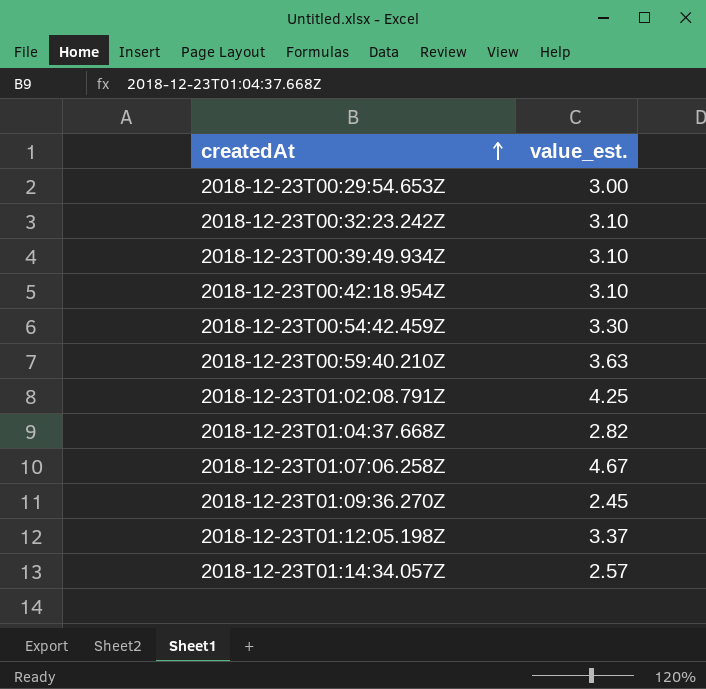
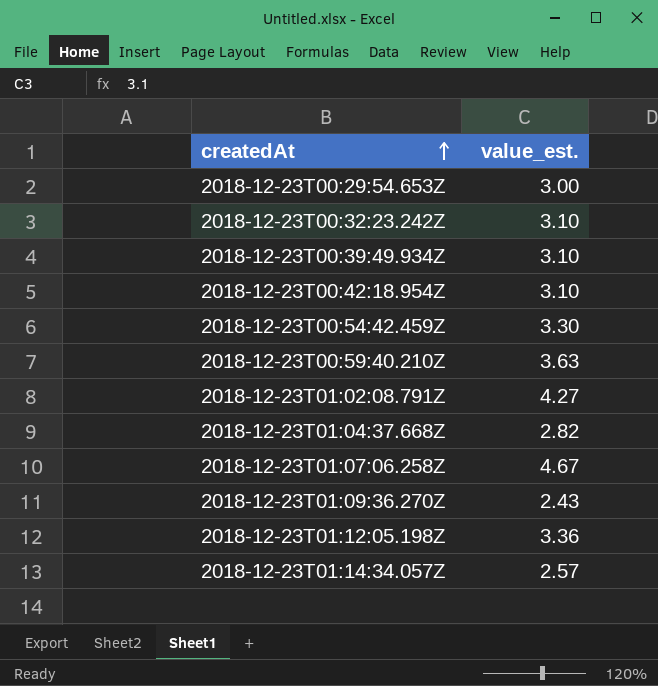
2018-12-23T01:02:08.791Z | value_est.: 4.25 -> 4.27
2018-12-23T01:09:36.270Z | value_est.: 2.45 -> 2.43
2018-12-23T01:12:05.198Z | value_est.: 3.37 -> 3.36

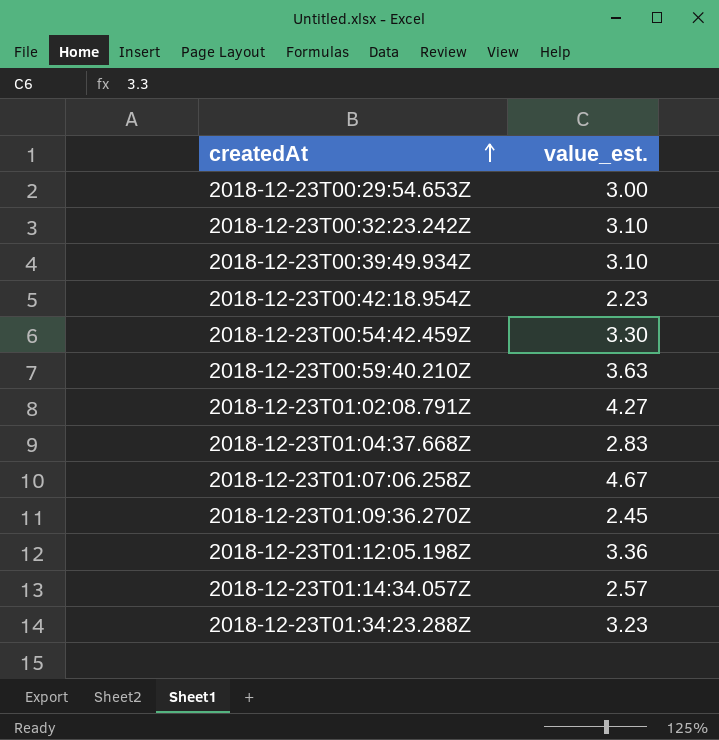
2018-12-23T00:42:18.954Z | value_est.: 3.10 -> 2.23
2018-12-23T01:04:37.668Z | value_est.: 2.82 -> 2.83
2018-12-23T01:09:36.270Z | value_est.: 2.43 -> 2.45
row 2018-12-23T01:34:23.288Z: none -> 3.23

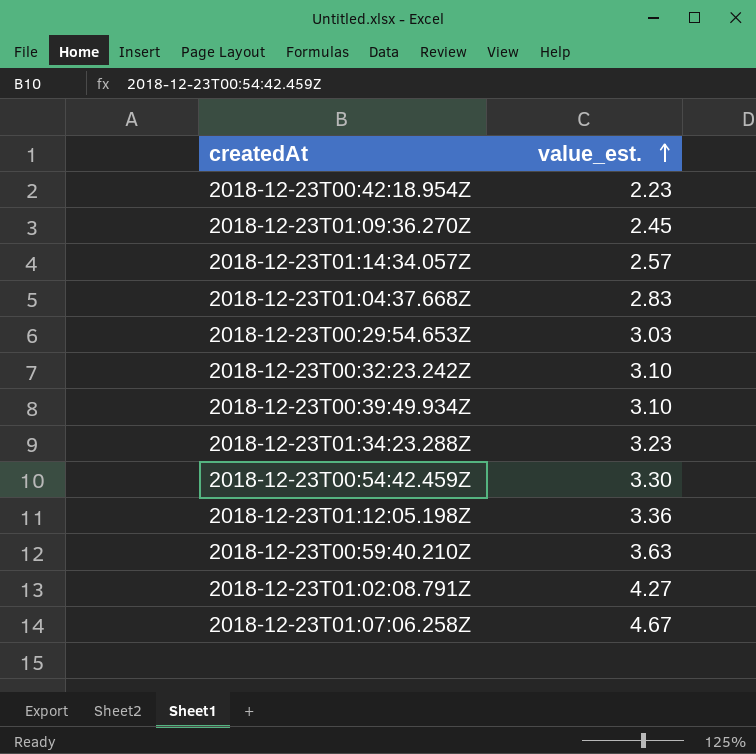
row order: createdAt ascending -> value_est. ascending
2018-12-23T00:29:54.653Z | value_est.: 3.00 -> 3.03

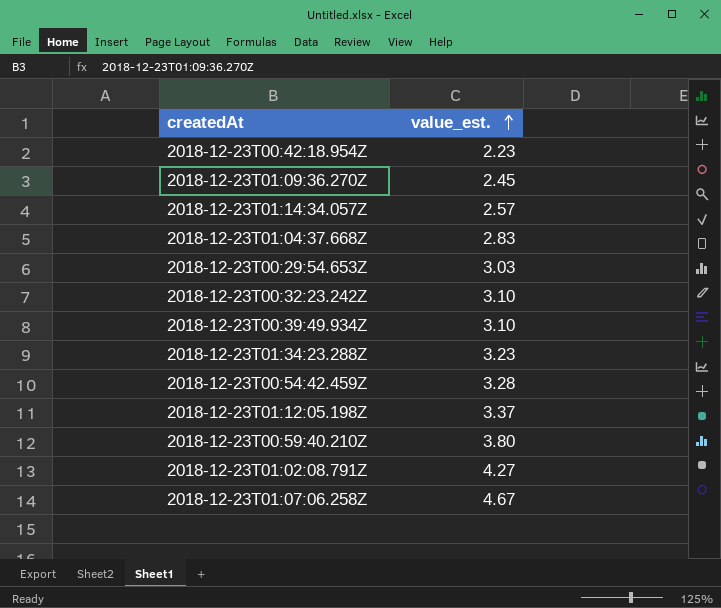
2018-12-23T00:54:42.459Z | value_est.: 3.30 -> 3.28
2018-12-23T01:12:05.198Z | value_est.: 3.36 -> 3.37
2018-12-23T00:59:40.210Z | value_est.: 3.63 -> 3.80

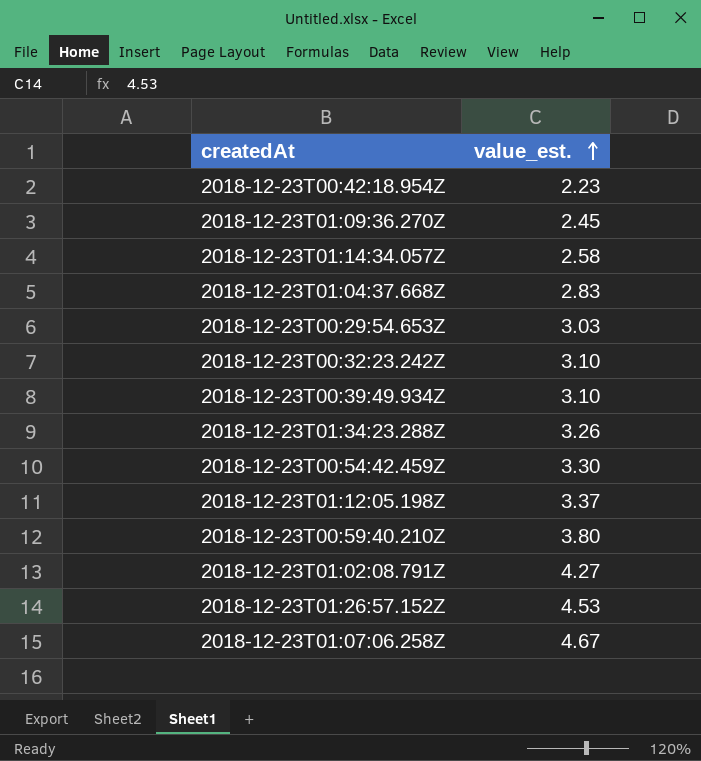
2018-12-23T01:14:34.057Z | value_est.: 2.57 -> 2.58
2018-12-23T01:34:23.288Z | value_est.: 3.23 -> 3.26
2018-12-23T00:54:42.459Z | value_est.: 3.28 -> 3.30
row 2018-12-23T01:26:57.152Z: none -> 4.53

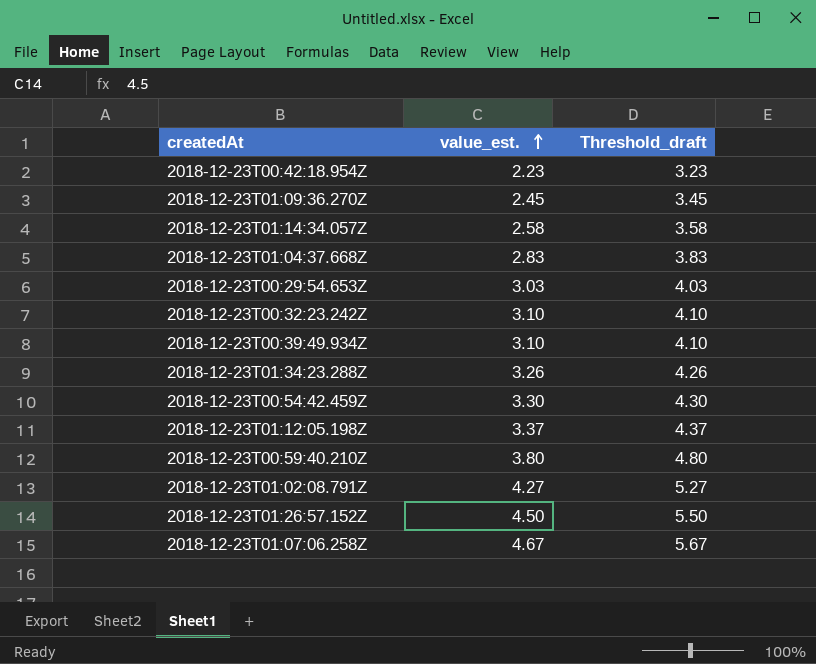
column Threshold_draft | formula: none -> [value_est.] + 1
2018-12-23T01:26:57.152Z | value_est.: 4.53 -> 4.50

